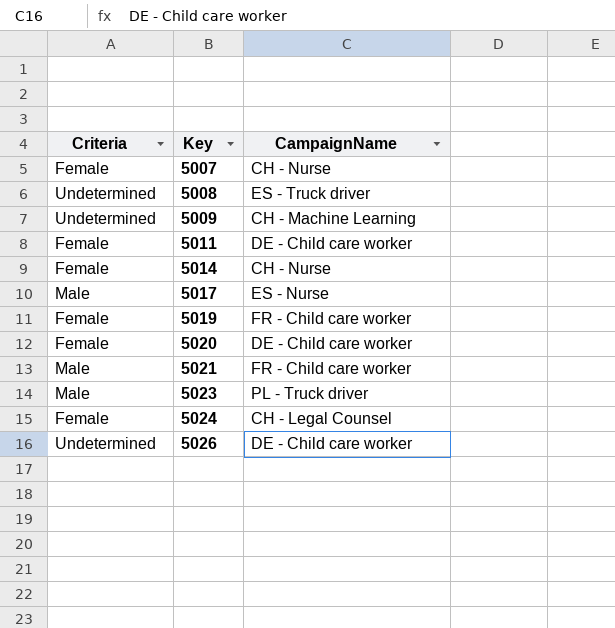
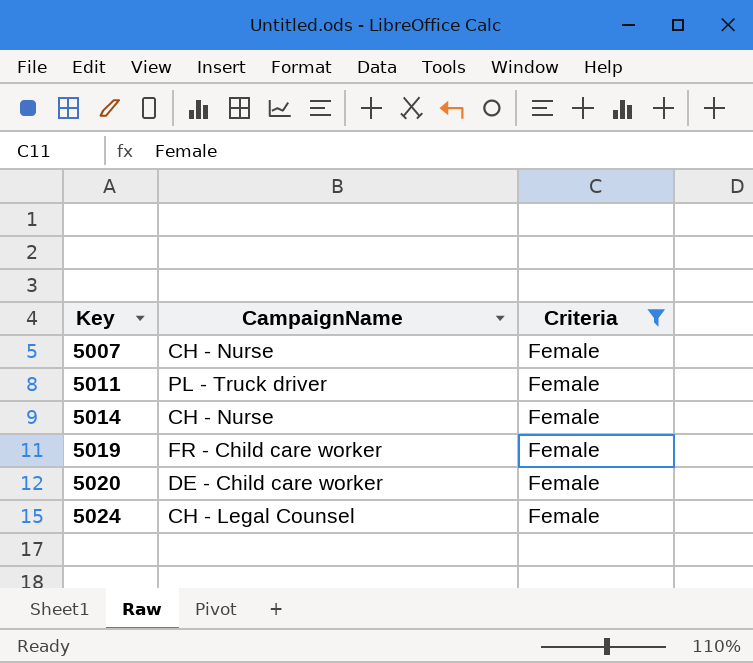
filter: none -> Criteria = Female
column Criteria | position: 1 -> 3
5011 | CampaignName: DE - Child care worker -> PL - Truck driver

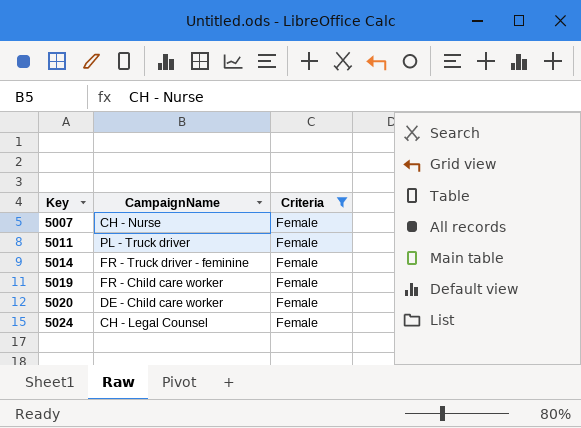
5014 | CampaignName: CH - Nurse -> FR - Truck driver - feminine

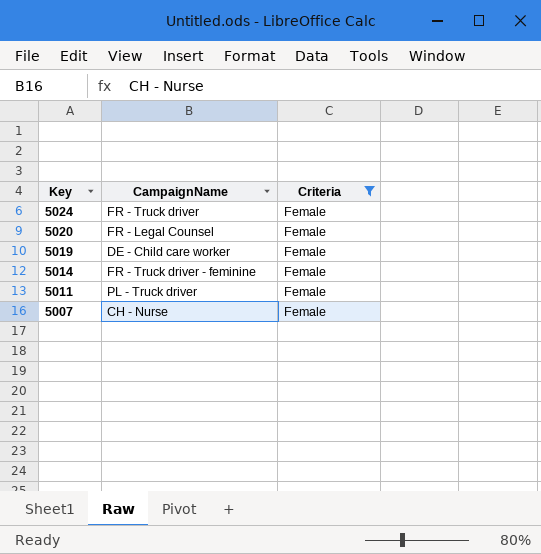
row order: Key ascending -> Key descending
5024 | CampaignName: CH - Legal Counsel -> FR - Truck driver
5020 | CampaignName: DE - Child care worker -> FR - Legal Counsel
5019 | CampaignName: FR - Child care worker -> DE - Child care worker

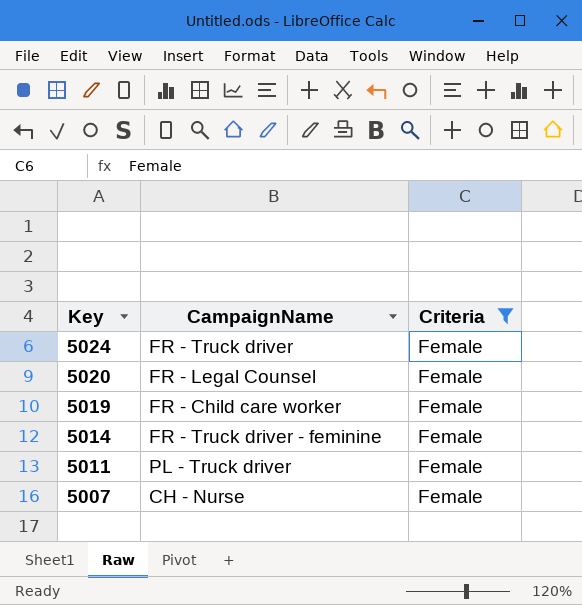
5019 | CampaignName: DE - Child care worker -> FR - Child care worker

